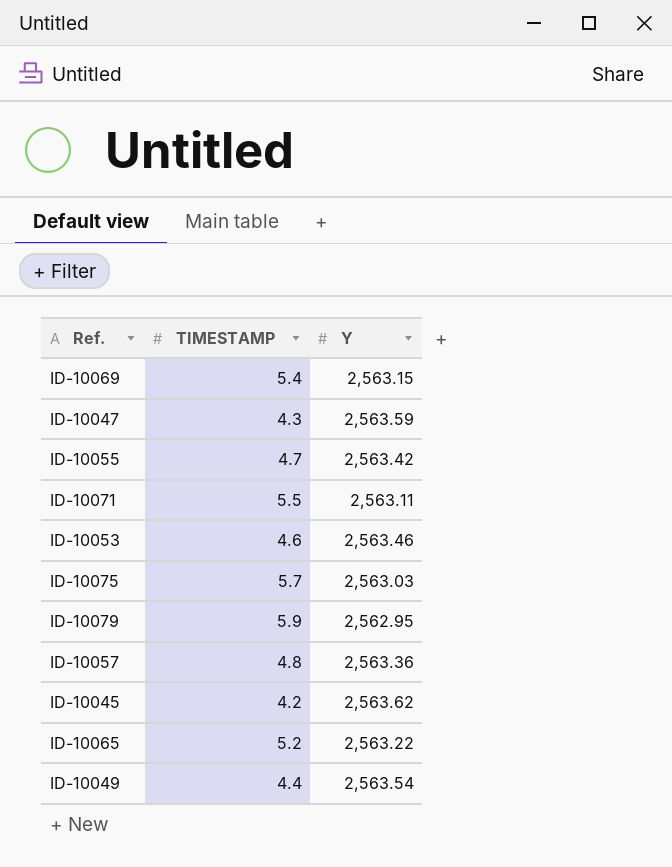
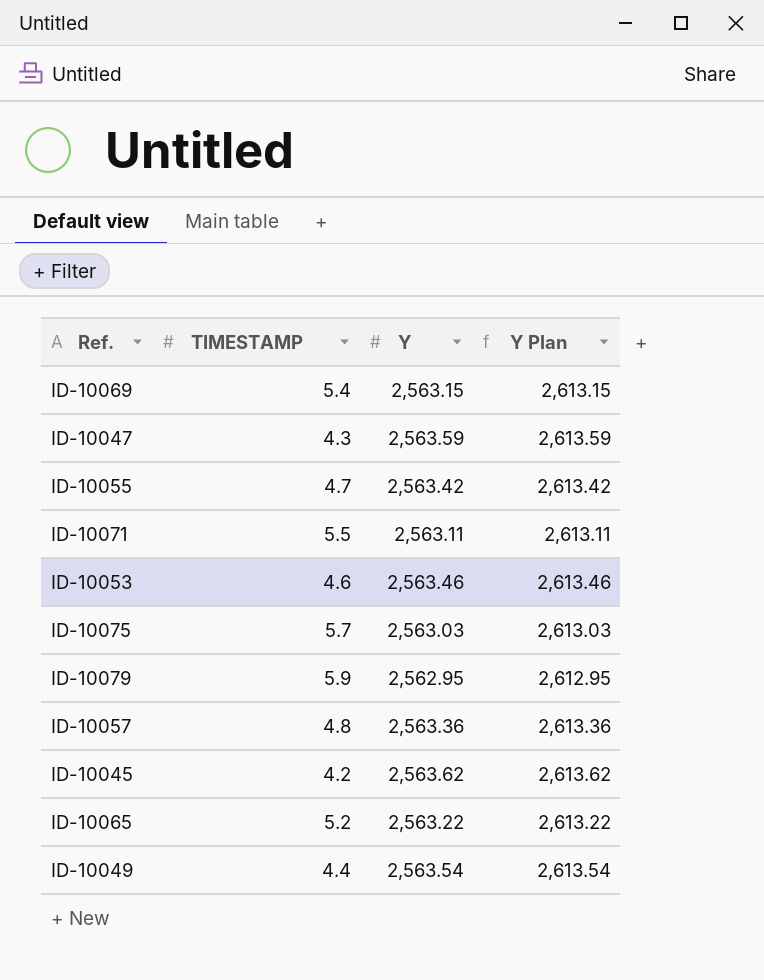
column Y Plan | formula: none -> [Y] + 50

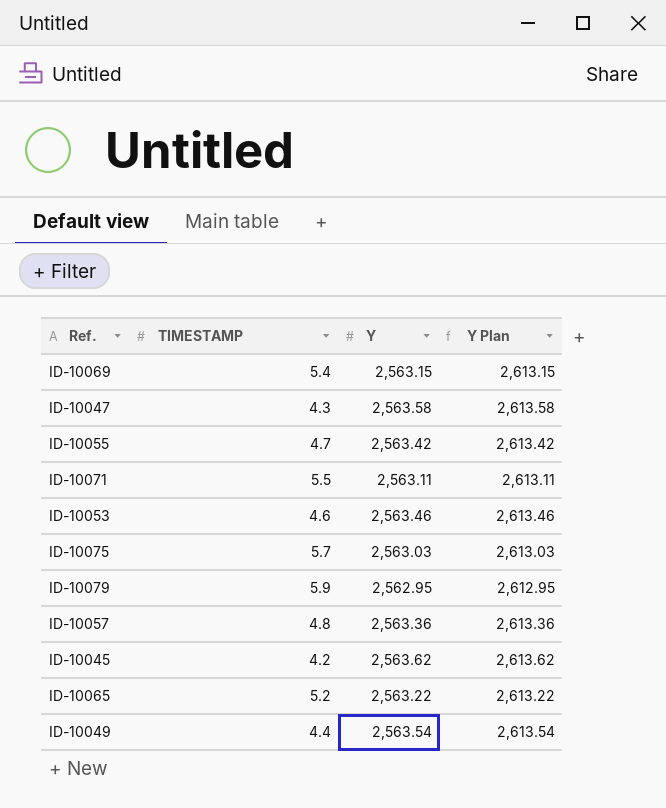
ID-10047 | Y: 2,563.59 -> 2,563.58
ID-10047 | Y Plan: 2,613.59 -> 2,613.58

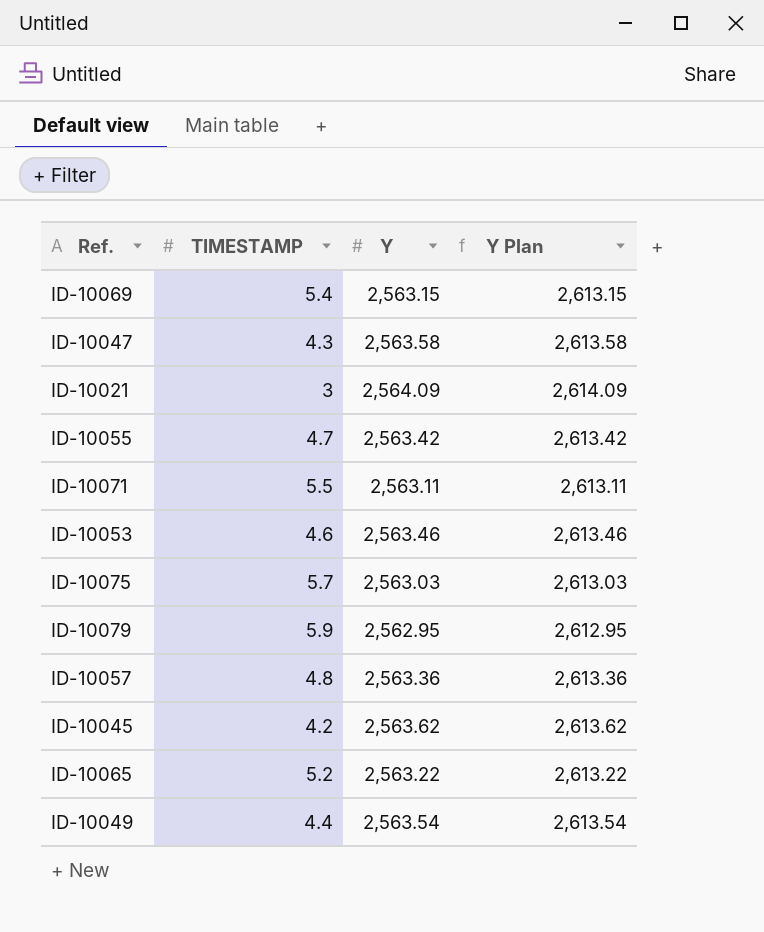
row ID-10021: none -> 3 | 2,564.09 | 2,614.09

